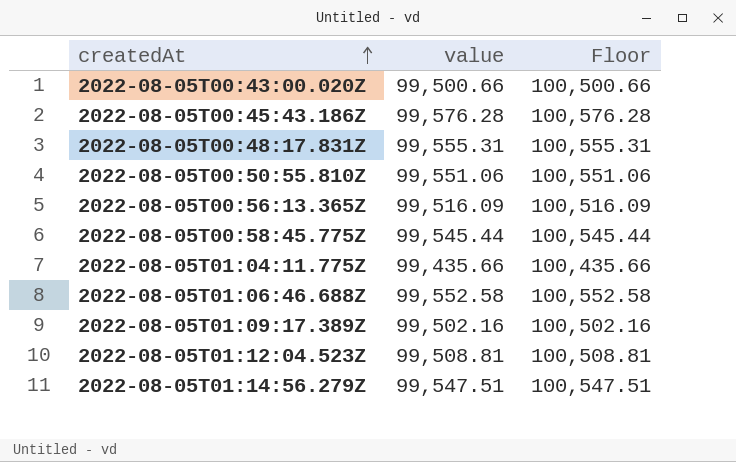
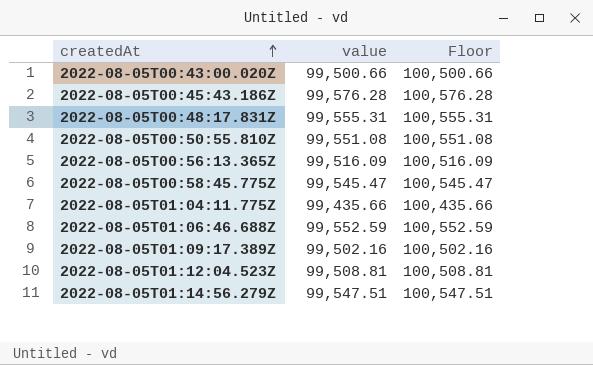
2022-08-05T00:50:55.810Z | value: 99,551.06 -> 99,551.08
2022-08-05T00:50:55.810Z | Floor: 100,551.06 -> 100,551.08
2022-08-05T00:58:45.775Z | value: 99,545.44 -> 99,545.47
2022-08-05T00:58:45.775Z | Floor: 100,545.44 -> 100,545.47
2022-08-05T01:06:46.688Z | value: 99,552.58 -> 99,552.59
2022-08-05T01:06:46.688Z | Floor: 100,552.58 -> 100,552.59

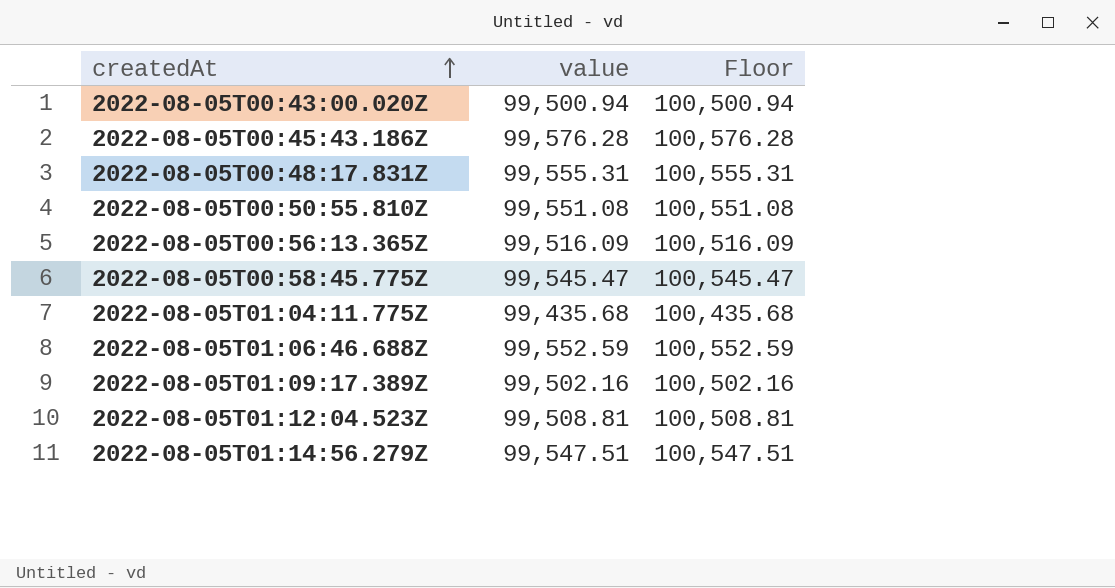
2022-08-05T00:43:00.020Z | value: 99,500.66 -> 99,500.94
2022-08-05T00:43:00.020Z | Floor: 100,500.66 -> 100,500.94
2022-08-05T01:04:11.775Z | value: 99,435.66 -> 99,435.68
2022-08-05T01:04:11.775Z | Floor: 100,435.66 -> 100,435.68

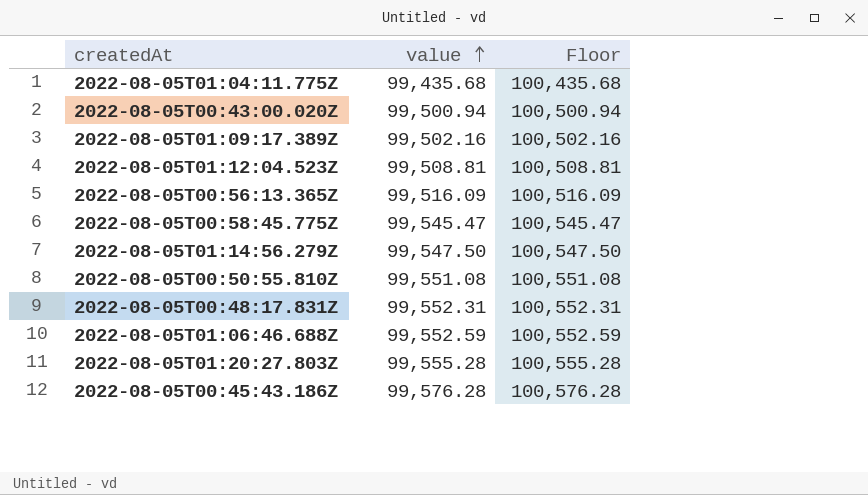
row order: createdAt ascending -> value ascending
2022-08-05T01:14:56.279Z | value: 99,547.51 -> 99,547.50
2022-08-05T01:14:56.279Z | Floor: 100,547.51 -> 100,547.50
2022-08-05T00:48:17.831Z | value: 99,555.31 -> 99,552.31
2022-08-05T00:48:17.831Z | Floor: 100,555.31 -> 100,552.31
row 2022-08-05T01:20:27.803Z: none -> 99,555.28 | 100,555.28

